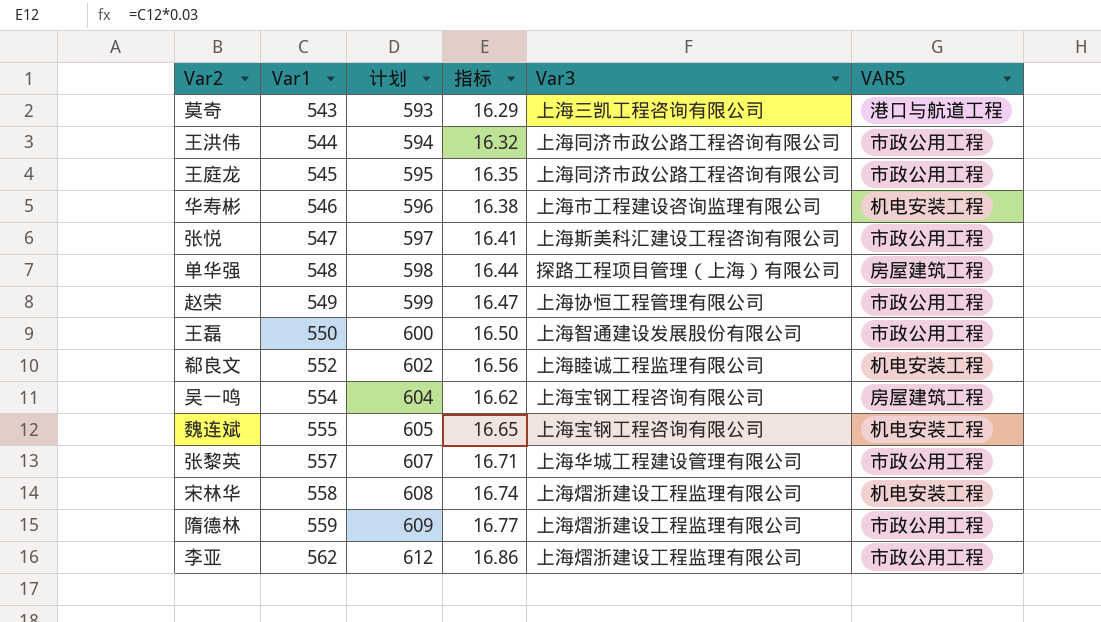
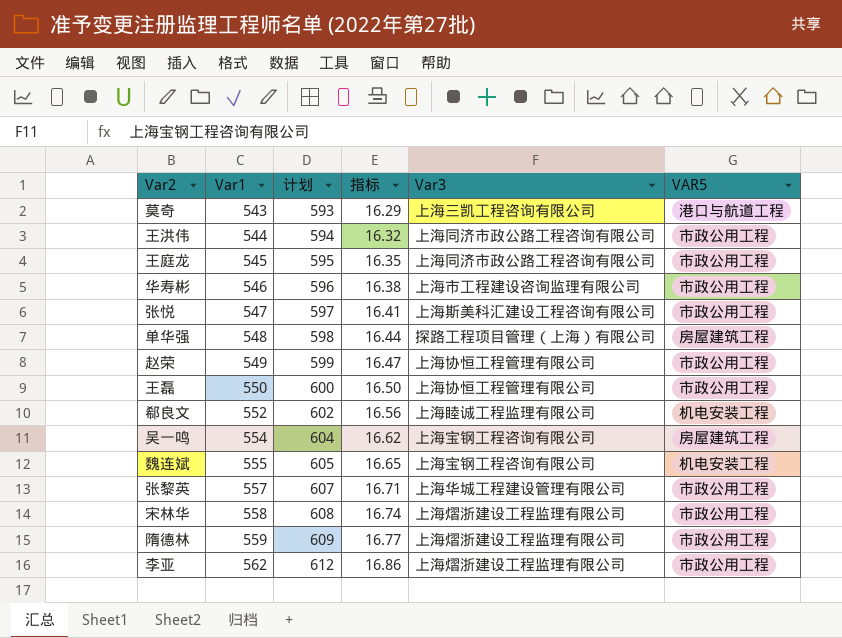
华寿彬 | VAR5: 机电安装工程 -> 市政公用工程
王磊 | Var3: 上海智通建设发展股份有限公司 -> 上海协恒工程管理有限公司
宋林华 | VAR5: 机电安装工程 -> 市政公用工程

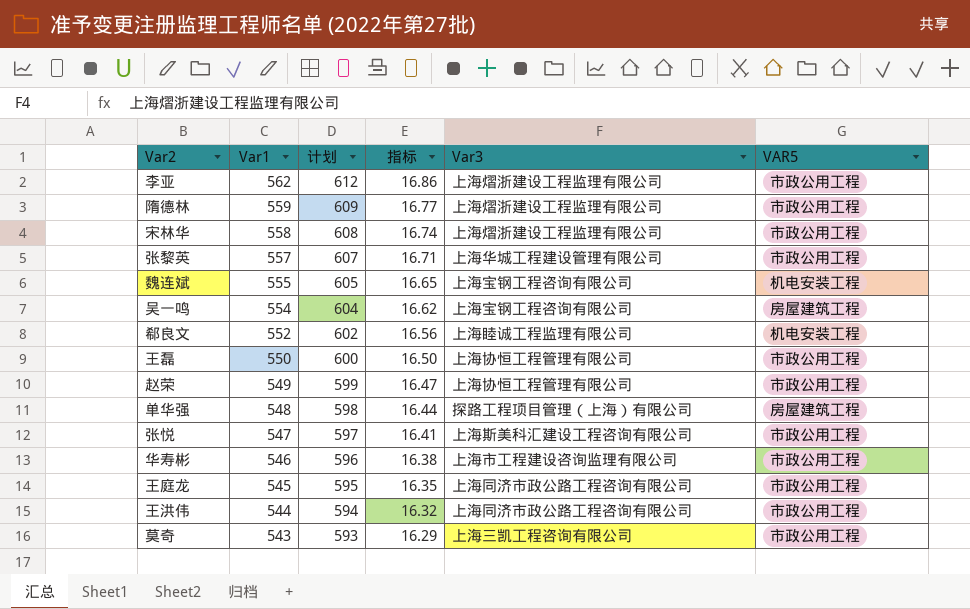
row order: Var1 ascending -> Var1 descending
莫奇 | VAR5: 港口与航道工程 -> 市政公用工程

